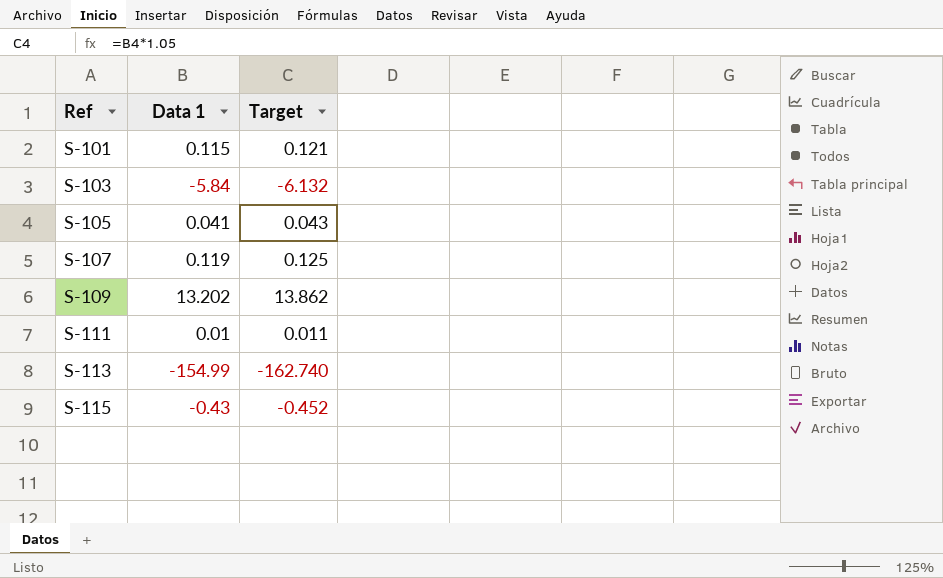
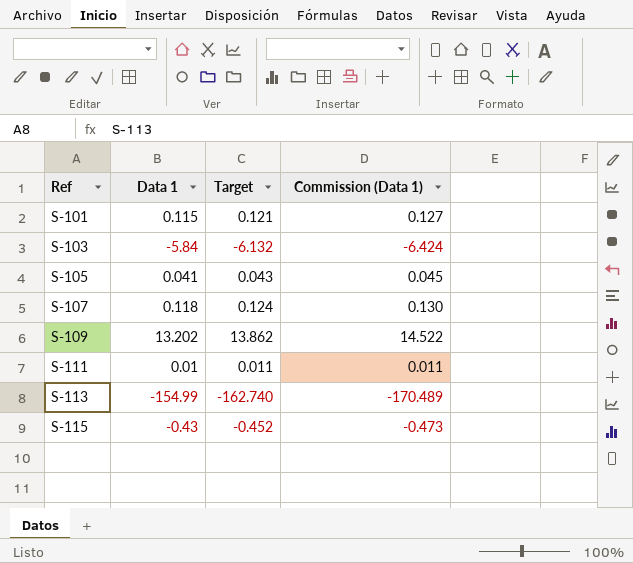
column Commission (Data 1) | formula: none -> [Data 1] * 1.1
S-107 | Data 1: 0.119 -> 0.118
S-107 | Target: 0.125 -> 0.124

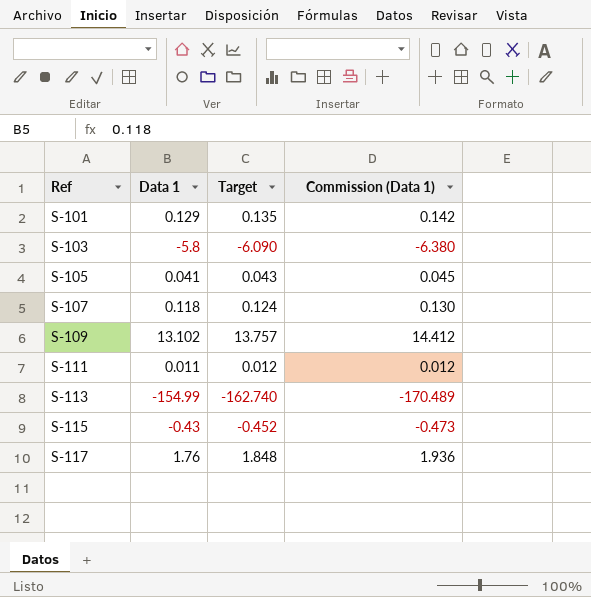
S-101 | Data 1: 0.115 -> 0.129
S-101 | Target: 0.121 -> 0.135
S-101 | Commission (Data 1): 0.127 -> 0.142
S-103 | Data 1: -5.84 -> -5.8
S-103 | Target: -6.132 -> -6.090
S-103 | Commission (Data 1): -6.424 -> -6.380
S-109 | Data 1: 13.202 -> 13.102
S-109 | Target: 13.862 -> 13.757
S-109 | Commission (Data 1): 14.522 -> 14.412
S-111 | Data 1: 0.01 -> 0.011
S-111 | Target: 0.011 -> 0.012
S-111 | Commission (Data 1): 0.011 -> 0.012
row S-117: none -> 1.76 | 1.848 | 1.936

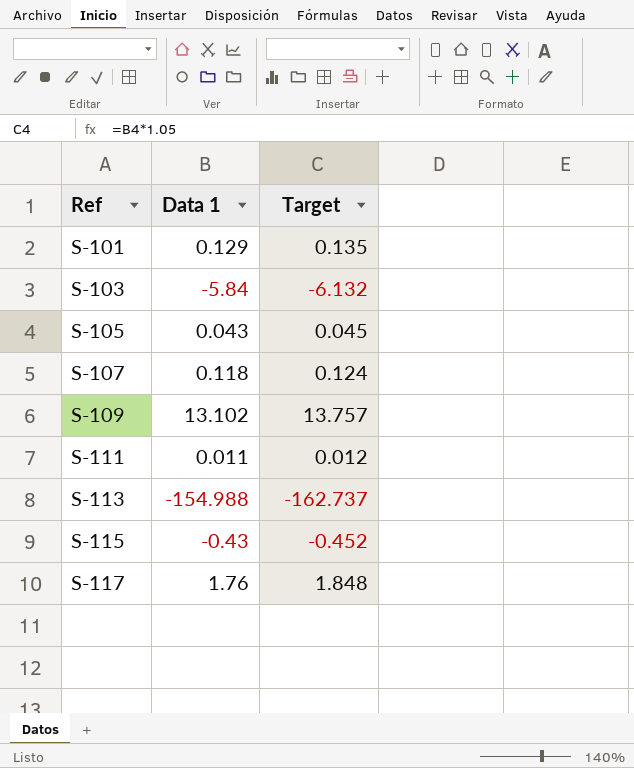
column Commission (Data 1) | formula: [Data 1] * 1.1 -> none
S-103 | Data 1: -5.8 -> -5.84
S-103 | Target: -6.090 -> -6.132
S-105 | Data 1: 0.041 -> 0.043
S-105 | Target: 0.043 -> 0.045
S-113 | Data 1: -154.99 -> -154.988
S-113 | Target: -162.740 -> -162.737

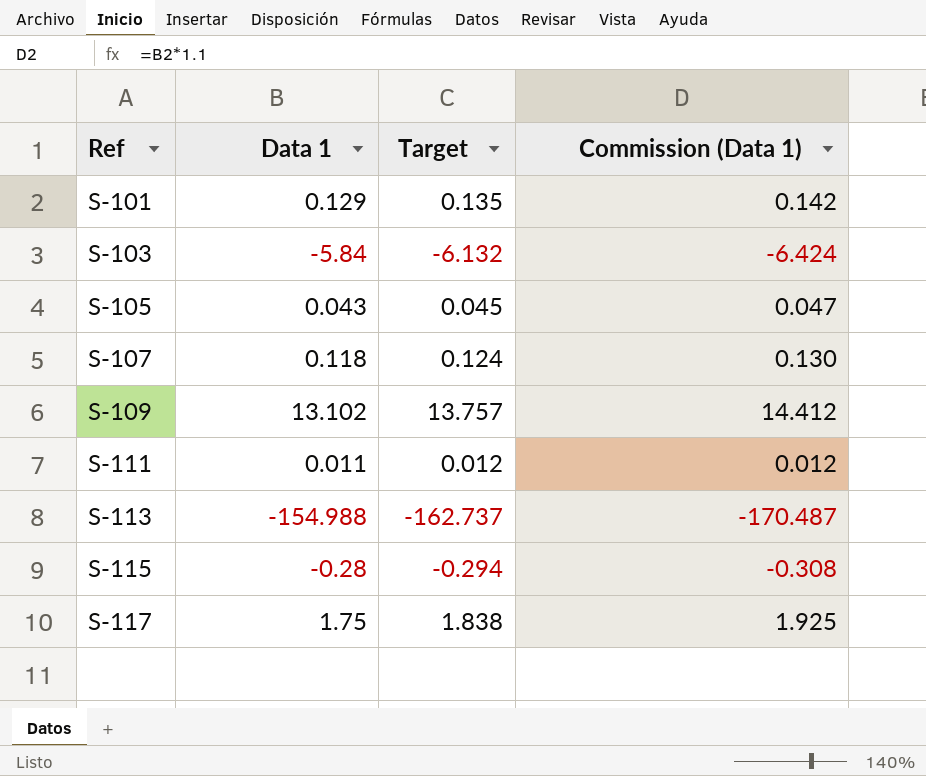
column Commission (Data 1) | formula: none -> [Data 1] * 1.1
S-115 | Data 1: -0.43 -> -0.28
S-115 | Target: -0.452 -> -0.294
S-117 | Data 1: 1.76 -> 1.75
S-117 | Target: 1.848 -> 1.838

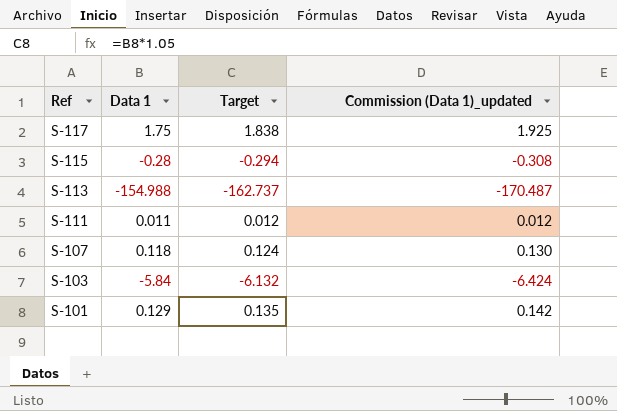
row order: Ref ascending -> Ref descending
column name: Commission (Data 1) -> Commission (Data 1)_updated
row S-105: 0.043 | 0.045 | 0.047 -> none
row S-109: 13.102 | 13.757 | 14.412 -> none

